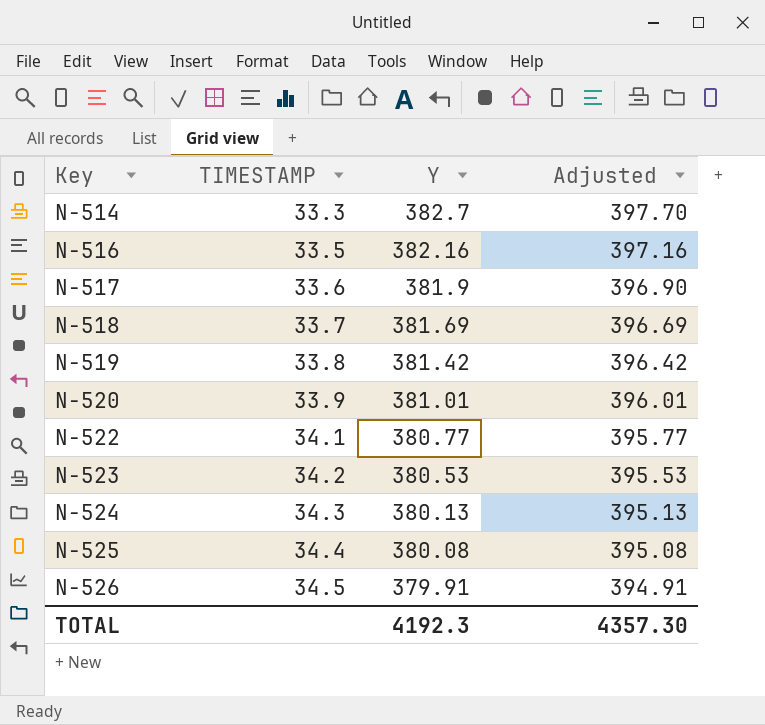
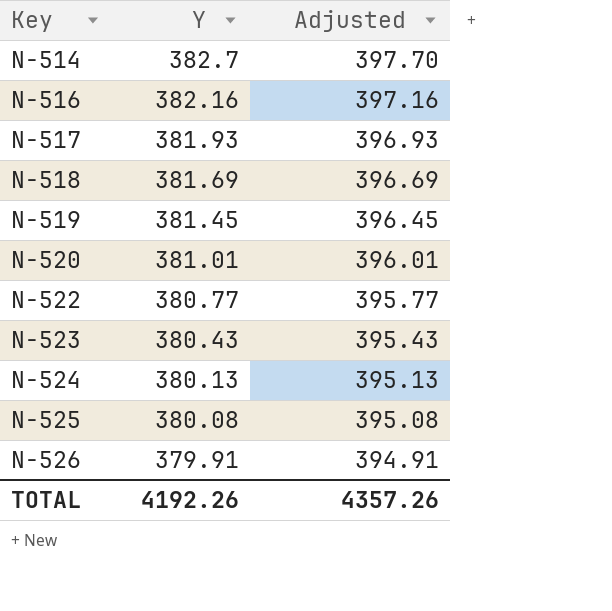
column TIMESTAMP | position: 2 -> none
N-517 | Y: 381.9 -> 381.93
N-517 | Adjusted: 396.90 -> 396.93
N-519 | Y: 381.42 -> 381.45
N-519 | Adjusted: 396.42 -> 396.45
N-523 | Y: 380.53 -> 380.43
N-523 | Adjusted: 395.53 -> 395.43
TOTAL | Y: 4192.3 -> 4192.26
TOTAL | Adjusted: 4357.30 -> 4357.26

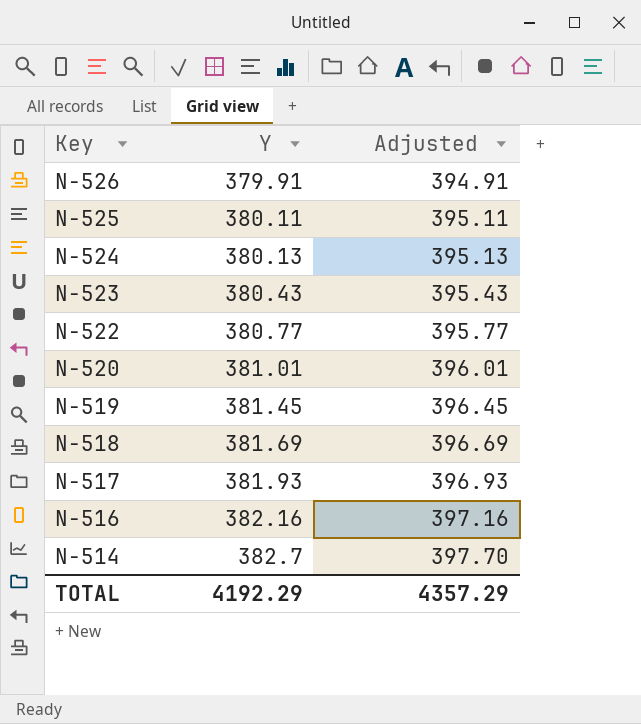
row order: Key ascending -> Key descending
N-525 | Y: 380.08 -> 380.11
N-525 | Adjusted: 395.08 -> 395.11
TOTAL | Y: 4192.26 -> 4192.29
TOTAL | Adjusted: 4357.26 -> 4357.29

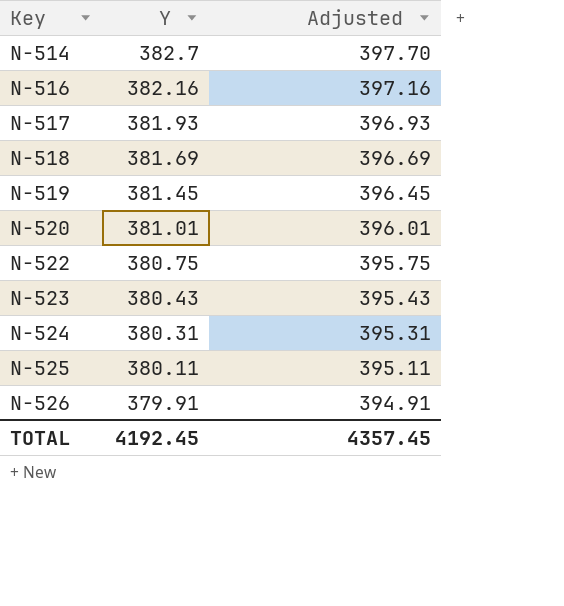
row order: Key descending -> Key ascending
N-522 | Y: 380.77 -> 380.75
N-522 | Adjusted: 395.77 -> 395.75
N-524 | Y: 380.13 -> 380.31
N-524 | Adjusted: 395.13 -> 395.31
TOTAL | Y: 4192.29 -> 4192.45
TOTAL | Adjusted: 4357.29 -> 4357.45

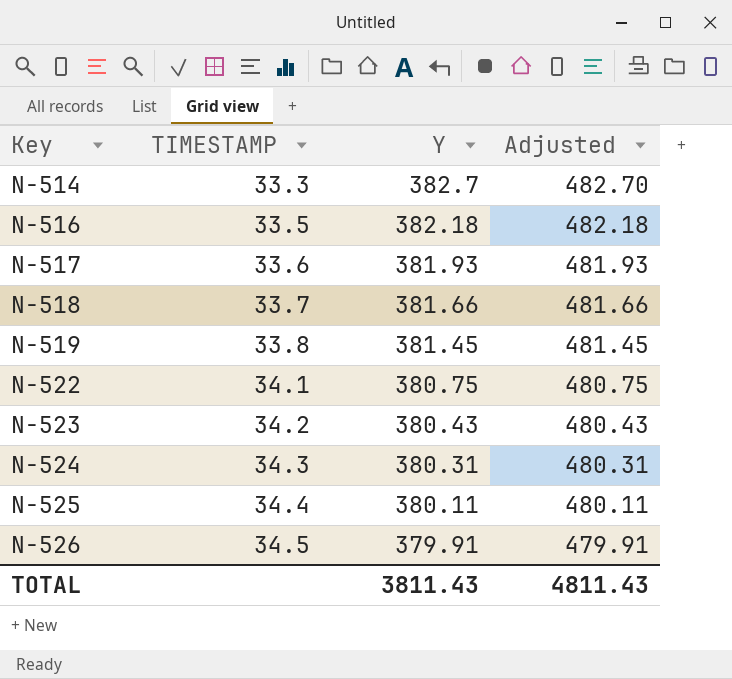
column TIMESTAMP | position: none -> 2
column Adjusted | formula: [Y] + 15 -> [Y] + 100
row N-520: 381.01 | 396.01 -> none
N-516 | Y: 382.16 -> 382.18
N-518 | Y: 381.69 -> 381.66
TOTAL | Y: 4192.45 -> 3811.43
TOTAL | Adjusted: 4357.45 -> 4811.43

